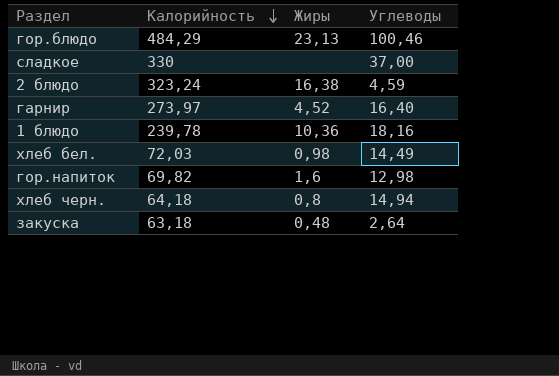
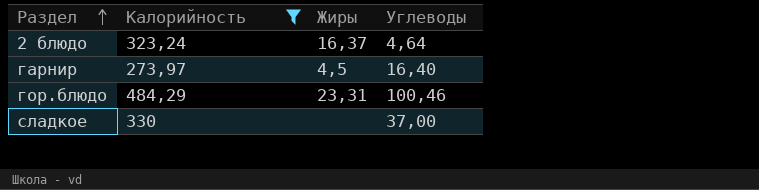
filter: none -> Калорийность >= 273,97
row order: Калорийность descending -> Раздел ascending
2 блюдо | Жиры: 16,38 -> 16,37
2 блюдо | Углеводы: 4,59 -> 4,64
гарнир | Жиры: 4,52 -> 4,5
гор.блюдо | Жиры: 23,13 -> 23,31

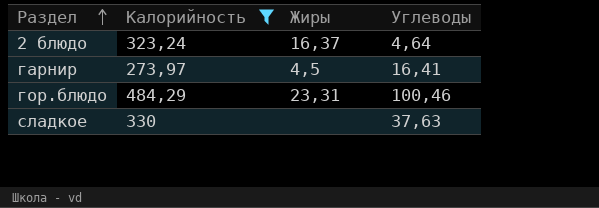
гарнир | Углеводы: 16,40 -> 16,41
сладкое | Углеводы: 37,00 -> 37,63

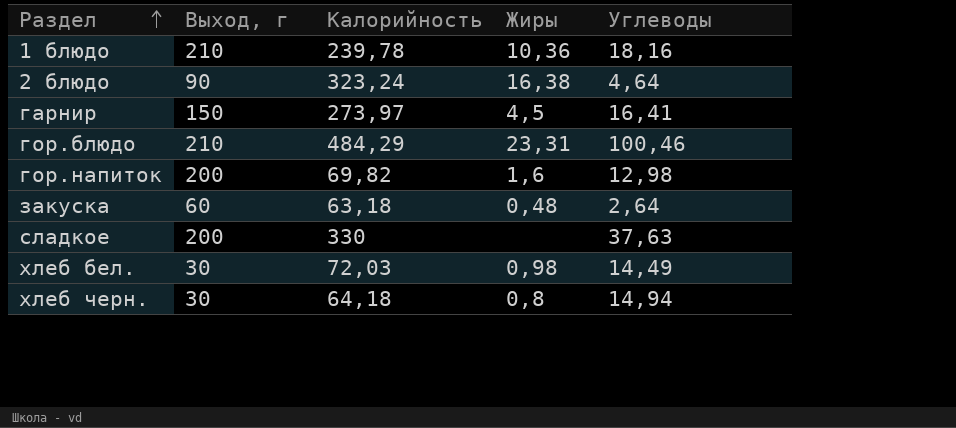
filter: Калорийность >= 273,97 -> none
column Выход, г | position: none -> 2
2 блюдо | Жиры: 16,37 -> 16,38

